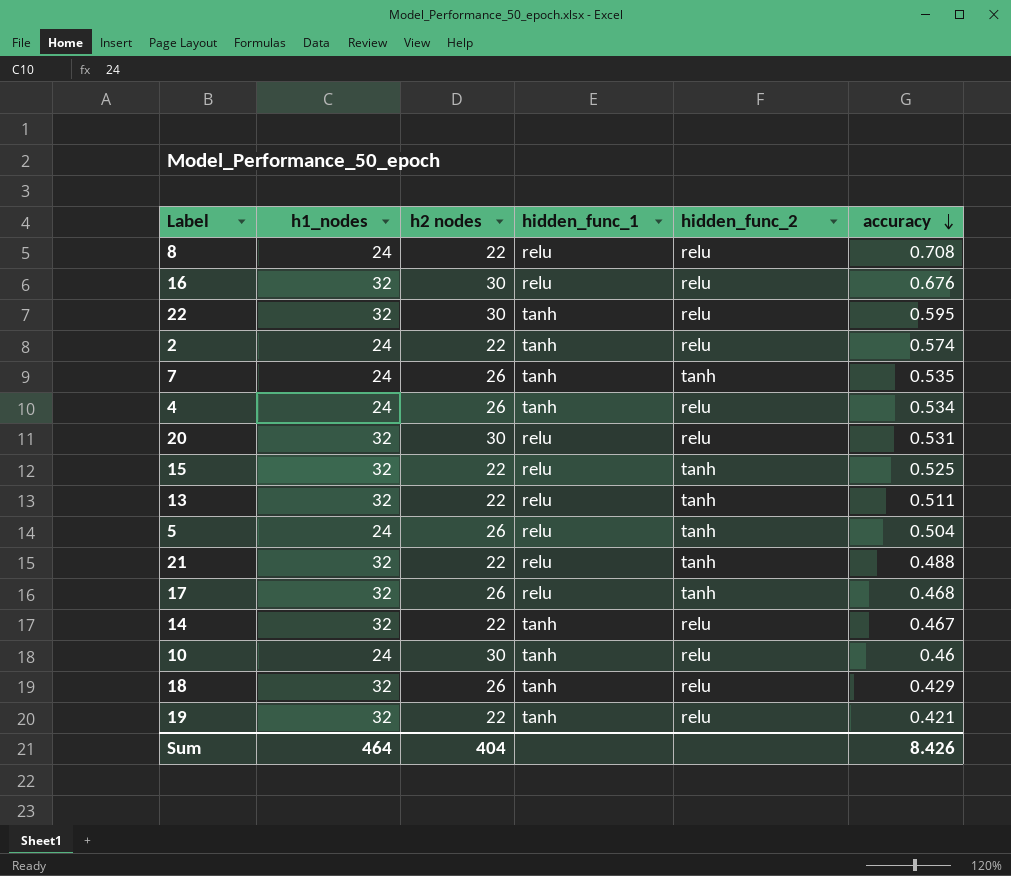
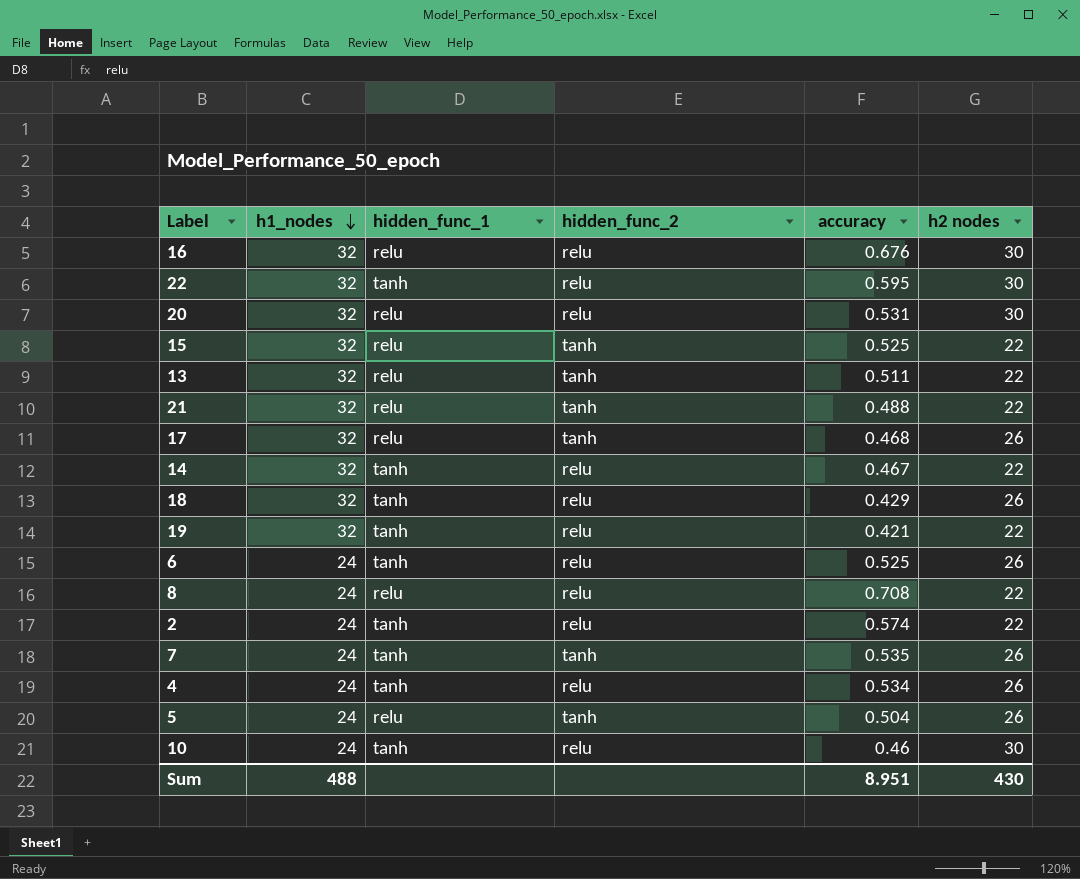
row order: accuracy descending -> h1_nodes descending
column h2 nodes | position: 3 -> 6
row 6: none -> 24 | tanh | relu | 0.525 | 26
Sum | h1_nodes: 464 -> 488
Sum | accuracy: 8.426 -> 8.951
Sum | h2 nodes: 404 -> 430

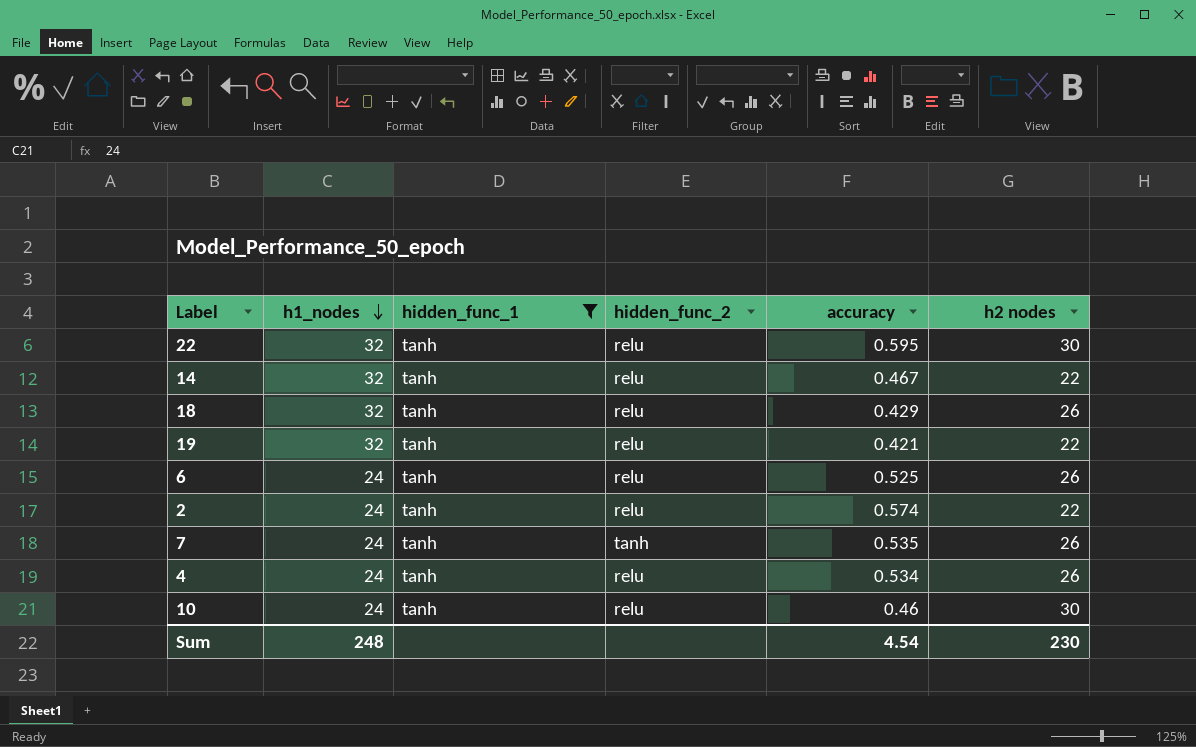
filter: none -> hidden_func_1 = tanh
Sum | h1_nodes: 488 -> 248
Sum | accuracy: 8.951 -> 4.54
Sum | h2 nodes: 430 -> 230

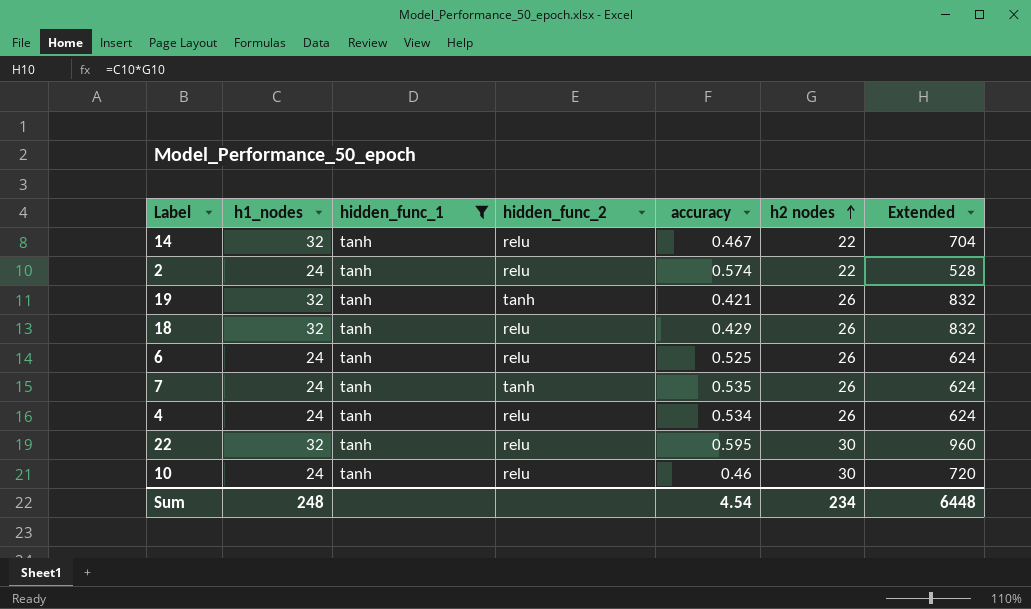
row order: h1_nodes descending -> h2 nodes ascending
column Extended | formula: none -> [h1_nodes] * [h2 nodes]
19 | hidden_func_2: relu -> tanh
19 | h2 nodes: 22 -> 26
Sum | h2 nodes: 230 -> 234

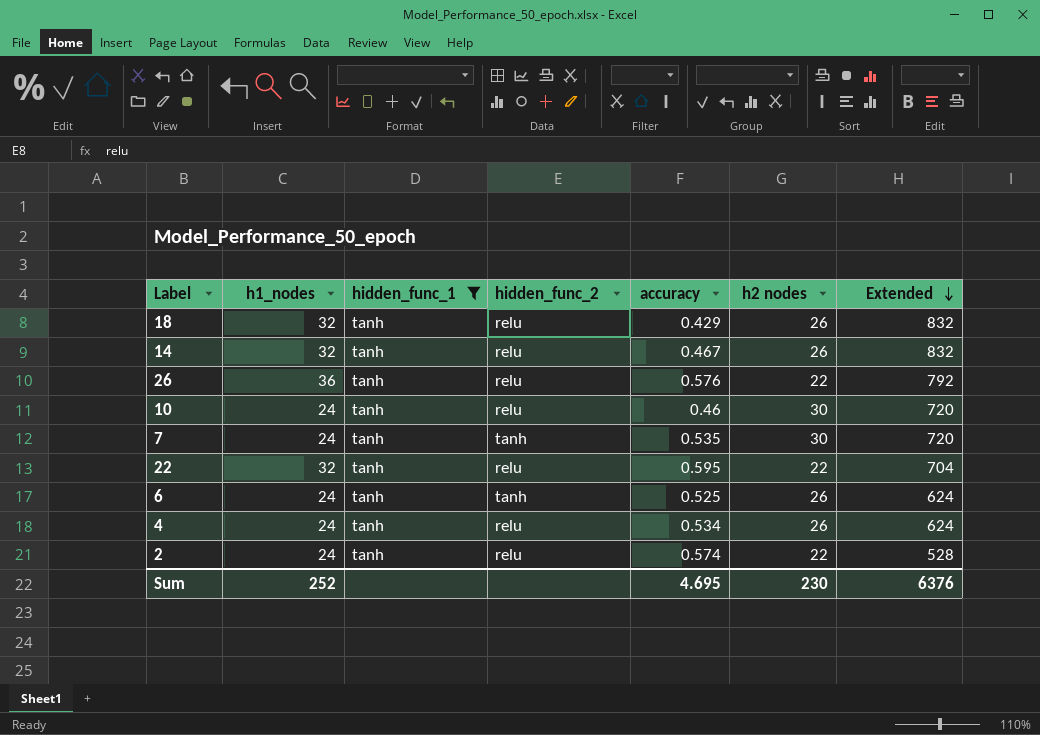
row order: h2 nodes ascending -> Extended descending
row 19: 32 | tanh | tanh | 0.421 | 26 | 832 -> none
14 | h2 nodes: 22 -> 26
14 | Extended: 704 -> 832
row 26: none -> 36 | tanh | relu | 0.576 | 22 | 792
7 | h2 nodes: 26 -> 30
7 | Extended: 624 -> 720
22 | h2 nodes: 30 -> 22
22 | Extended: 960 -> 704
6 | hidden_func_2: relu -> tanh
Sum | h1_nodes: 248 -> 252
Sum | accuracy: 4.54 -> 4.695
Sum | h2 nodes: 234 -> 230
Sum | Extended: 6448 -> 6376

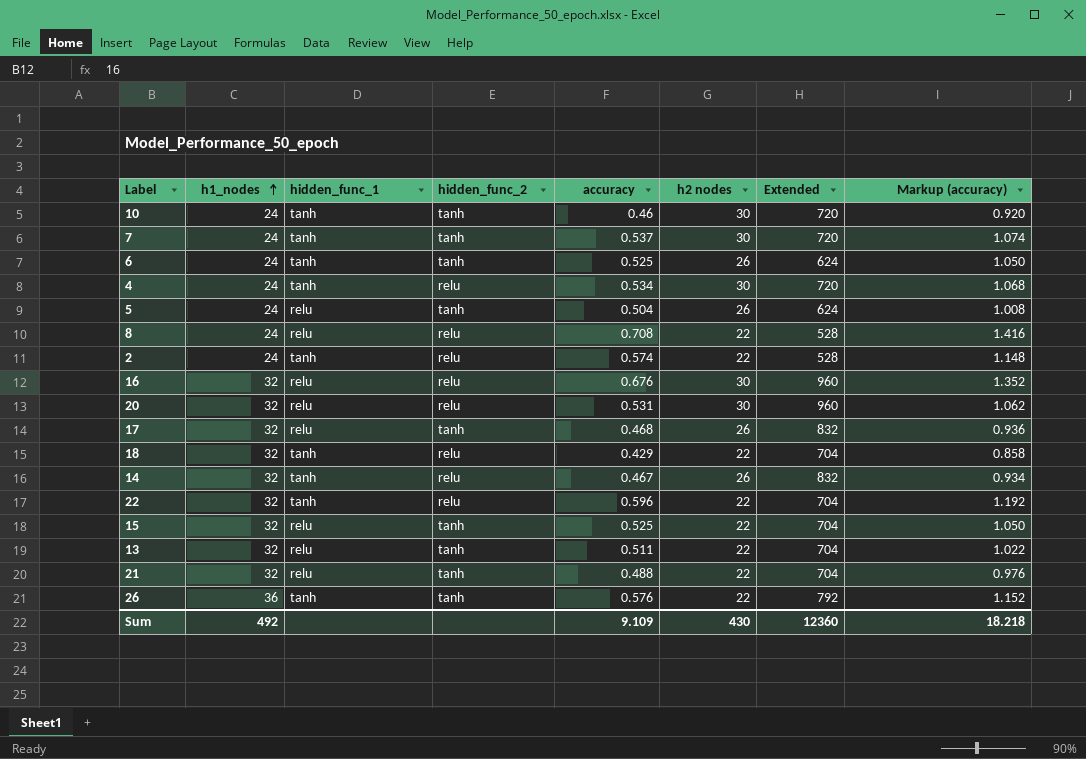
filter: hidden_func_1 = tanh -> none
row order: Extended descending -> h1_nodes ascending
column Markup (accuracy) | formula: none -> [accuracy] * 2
10 | hidden_func_2: relu -> tanh
7 | accuracy: 0.535 -> 0.537
4 | h2 nodes: 26 -> 30
4 | Extended: 624 -> 720
18 | h2 nodes: 26 -> 22
18 | Extended: 832 -> 704
22 | accuracy: 0.595 -> 0.596
26 | hidden_func_2: relu -> tanh
Sum | h1_nodes: 252 -> 492
Sum | accuracy: 4.695 -> 9.109
Sum | h2 nodes: 230 -> 430
Sum | Extended: 6376 -> 12360

